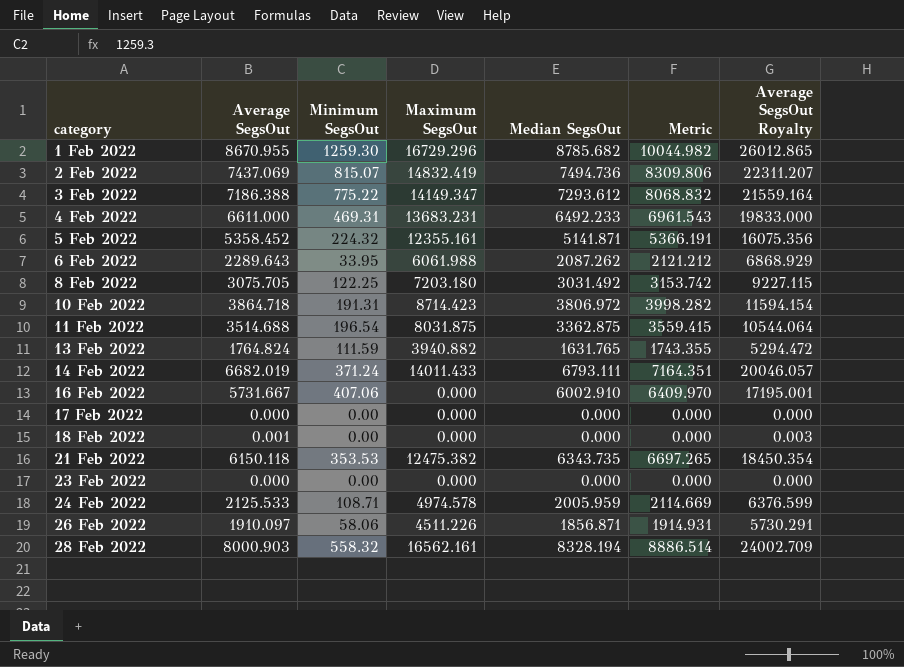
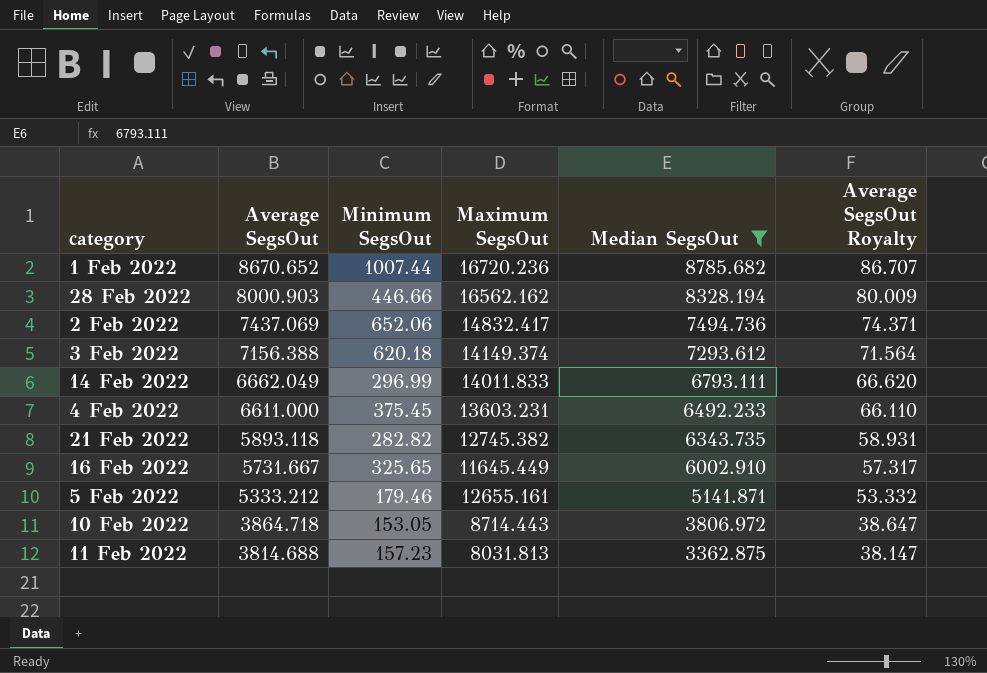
filter: none -> Median SegsOut >= 3362.875
row order: category ascending -> Average SegsOut descending
column Metric | formula: [Minimum SegsOut] + [Median SegsOut] -> none
column Average SegsOut Royalty | formula: [Average SegsOut] * 3 -> [Average SegsOut] * 0.01
1 Feb 2022 | Average SegsOut: 8670.955 -> 8670.652
1 Feb 2022 | Minimum SegsOut: 1259.30 -> 1007.44
1 Feb 2022 | Maximum SegsOut: 16729.296 -> 16720.236
28 Feb 2022 | Minimum SegsOut: 558.32 -> 446.66
28 Feb 2022 | Maximum SegsOut: 16562.161 -> 16562.162
2 Feb 2022 | Minimum SegsOut: 815.07 -> 652.06
2 Feb 2022 | Maximum SegsOut: 14832.419 -> 14832.417
3 Feb 2022 | Average SegsOut: 7186.388 -> 7156.388
3 Feb 2022 | Minimum SegsOut: 775.22 -> 620.18
3 Feb 2022 | Maximum SegsOut: 14149.347 -> 14149.374
14 Feb 2022 | Average SegsOut: 6682.019 -> 6662.049
14 Feb 2022 | Minimum SegsOut: 371.24 -> 296.99
14 Feb 2022 | Maximum SegsOut: 14011.433 -> 14011.833
4 Feb 2022 | Minimum SegsOut: 469.31 -> 375.45
4 Feb 2022 | Maximum SegsOut: 13683.231 -> 13603.231
21 Feb 2022 | Average SegsOut: 6150.118 -> 5893.118
21 Feb 2022 | Minimum SegsOut: 353.53 -> 282.82
21 Feb 2022 | Maximum SegsOut: 12475.382 -> 12745.382
16 Feb 2022 | Minimum SegsOut: 407.06 -> 325.65
16 Feb 2022 | Maximum SegsOut: 0.000 -> 11645.449
5 Feb 2022 | Average SegsOut: 5358.452 -> 5333.212
5 Feb 2022 | Minimum SegsOut: 224.32 -> 179.46
5 Feb 2022 | Maximum SegsOut: 12355.161 -> 12655.161
10 Feb 2022 | Minimum SegsOut: 191.31 -> 153.05
10 Feb 2022 | Maximum SegsOut: 8714.423 -> 8714.443
11 Feb 2022 | Average SegsOut: 3514.688 -> 3814.688
11 Feb 2022 | Minimum SegsOut: 196.54 -> 157.23
11 Feb 2022 | Maximum SegsOut: 8031.875 -> 8031.813

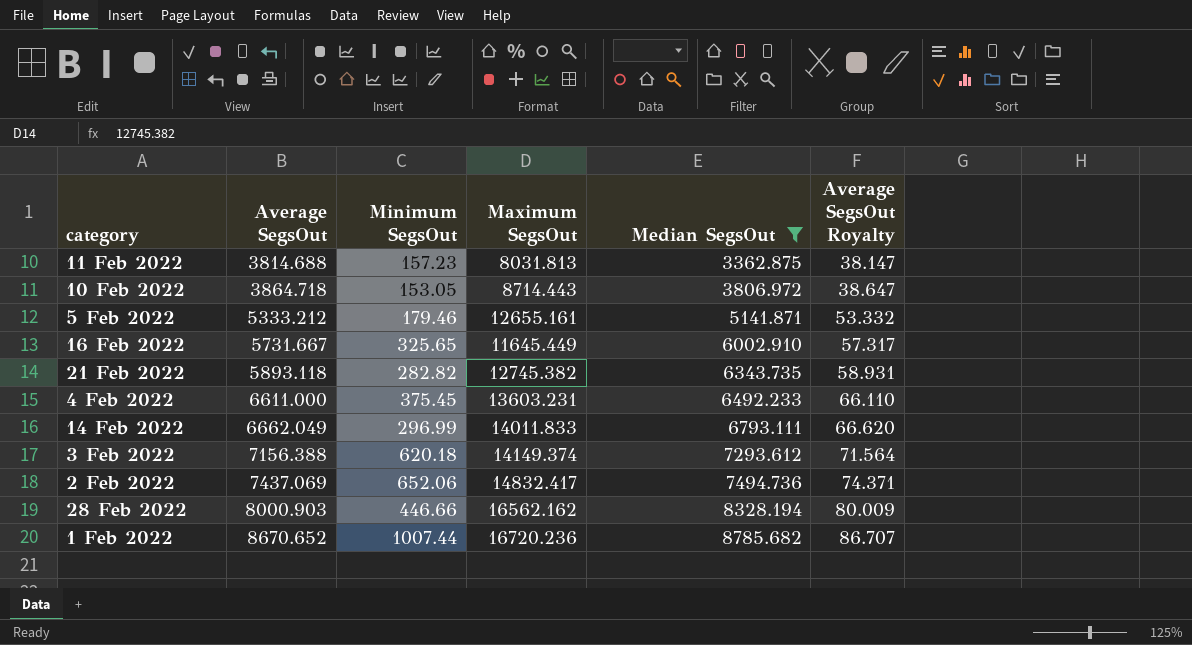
row order: Average SegsOut descending -> Average SegsOut ascending

